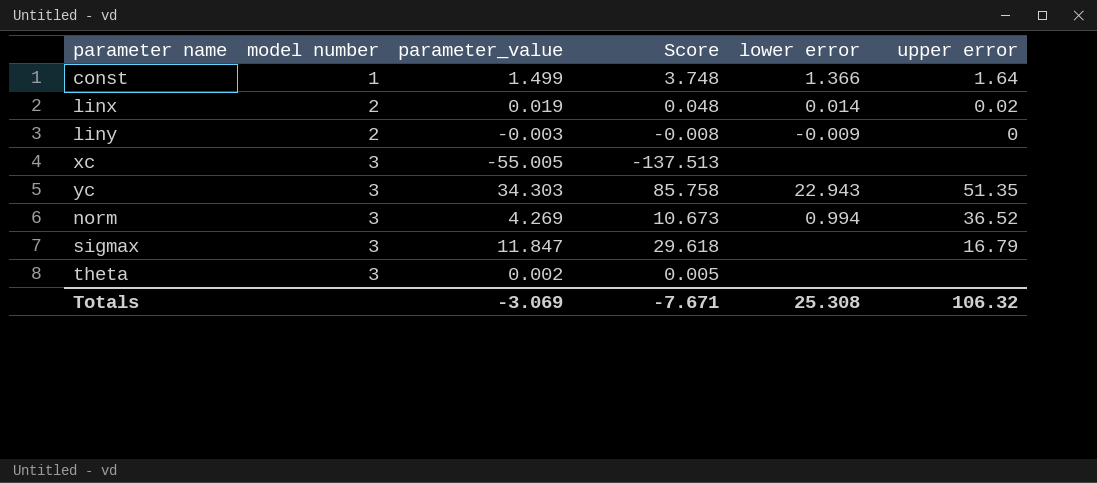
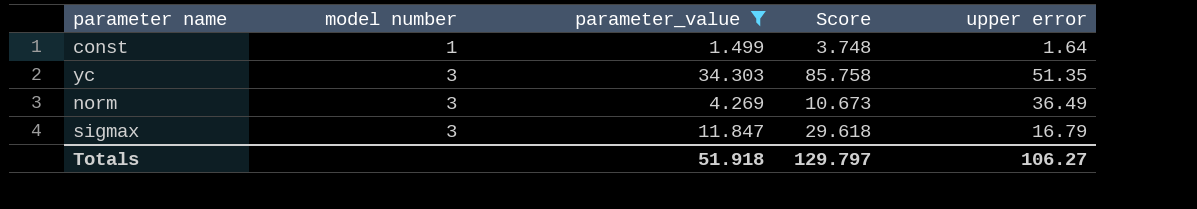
filter: none -> parameter_value >= 1.499
column lower error | position: 5 -> none
norm | upper error: 36.52 -> 36.49
Totals | parameter_value: -3.069 -> 51.918
Totals | Score: -7.671 -> 129.797
Totals | upper error: 106.32 -> 106.27

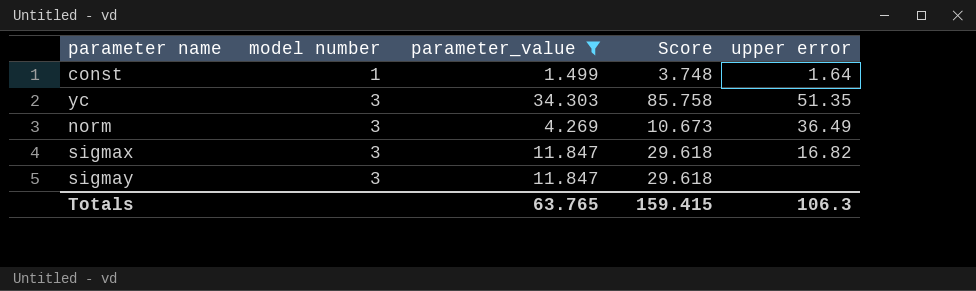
sigmax | upper error: 16.79 -> 16.82
row sigmay: none -> 3 | 11.847 | 29.618 | none
Totals | parameter_value: 51.918 -> 63.765
Totals | Score: 129.797 -> 159.415
Totals | upper error: 106.27 -> 106.3

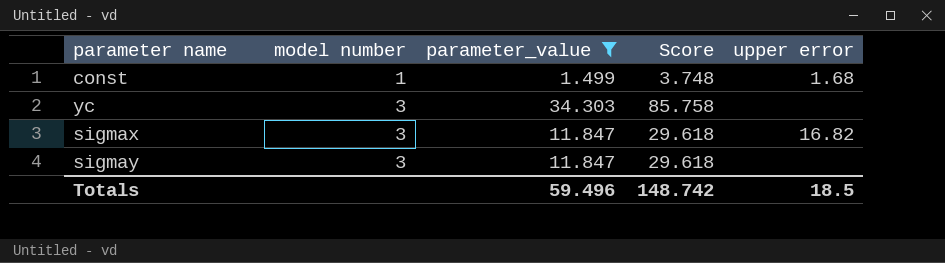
row norm: 3 | 4.269 | 10.673 | 36.49 -> none
const | upper error: 1.64 -> 1.68
yc | upper error: 51.35 -> none
Totals | parameter_value: 63.765 -> 59.496
Totals | Score: 159.415 -> 148.742
Totals | upper error: 106.3 -> 18.5

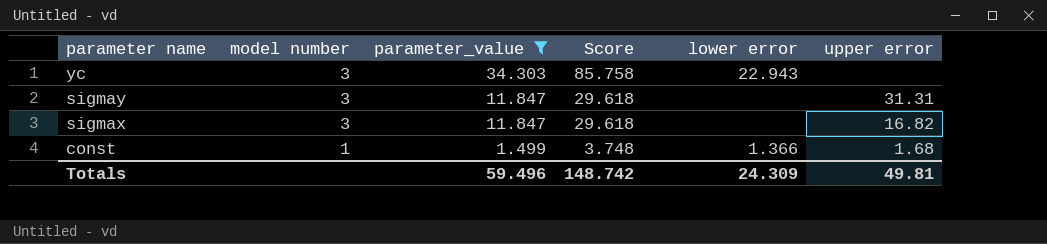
row order: model number ascending -> parameter name descending
column lower error | position: none -> 5
sigmay | upper error: none -> 31.31
Totals | upper error: 18.5 -> 49.81

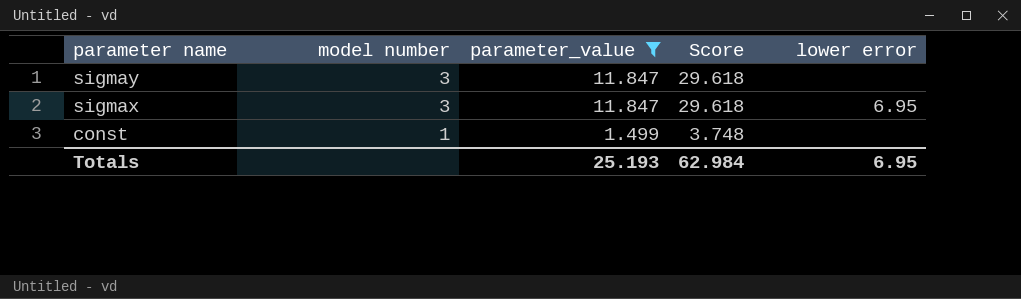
column upper error | position: 6 -> none
row yc: 3 | 34.303 | 85.758 | 22.943 | none -> none
sigmax | lower error: none -> 6.95
const | lower error: 1.366 -> none
Totals | parameter_value: 59.496 -> 25.193
Totals | Score: 148.742 -> 62.984
Totals | lower error: 24.309 -> 6.95

